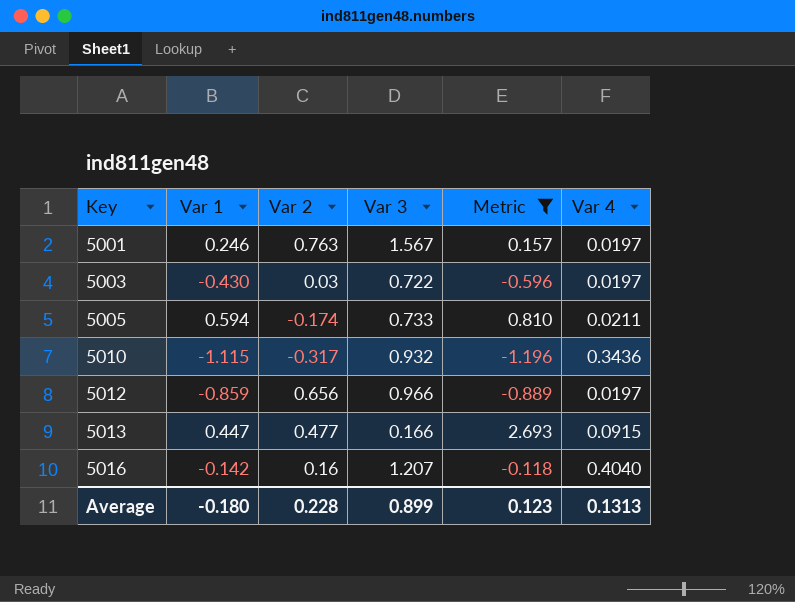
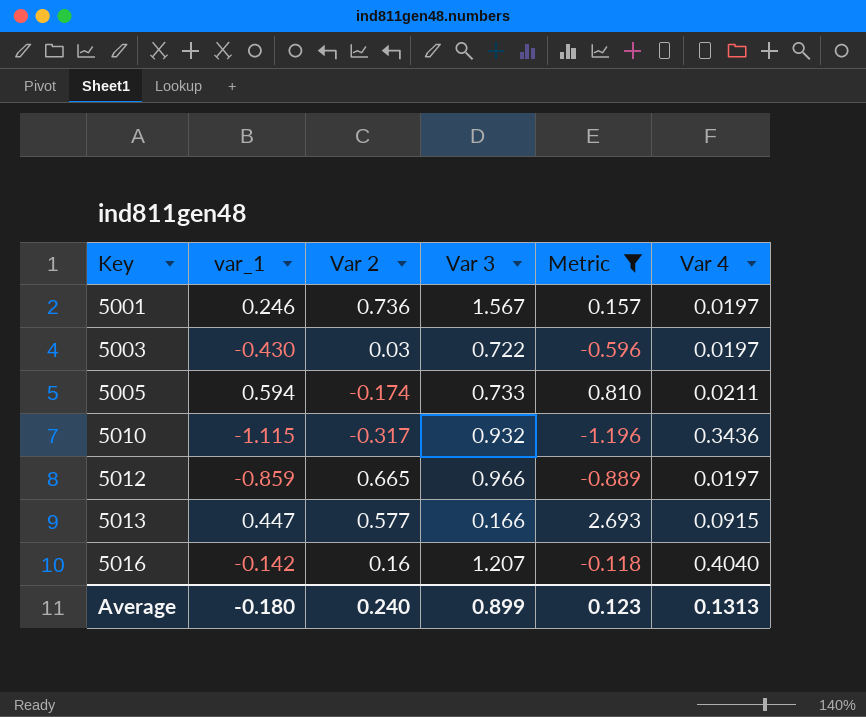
column name: Var 1 -> var_1
5001 | Var 2: 0.763 -> 0.736
5012 | Var 2: 0.656 -> 0.665
5013 | Var 2: 0.477 -> 0.577
Average | Var 2: 0.228 -> 0.240

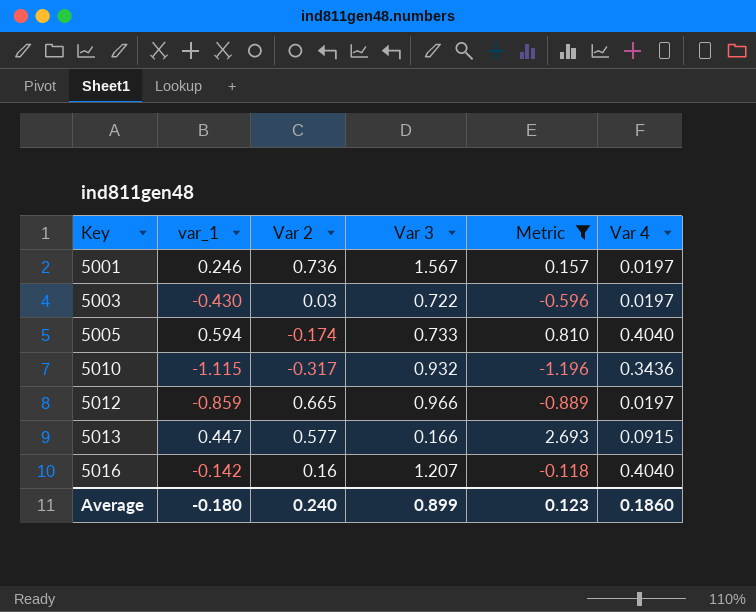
5005 | Var 4: 0.0211 -> 0.4040
Average | Var 4: 0.1313 -> 0.1860

